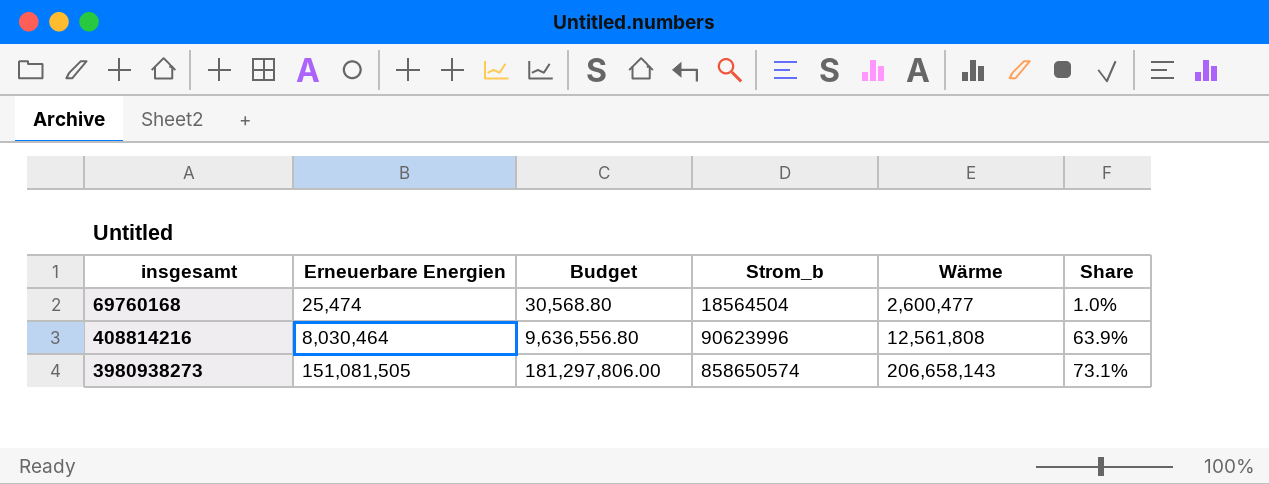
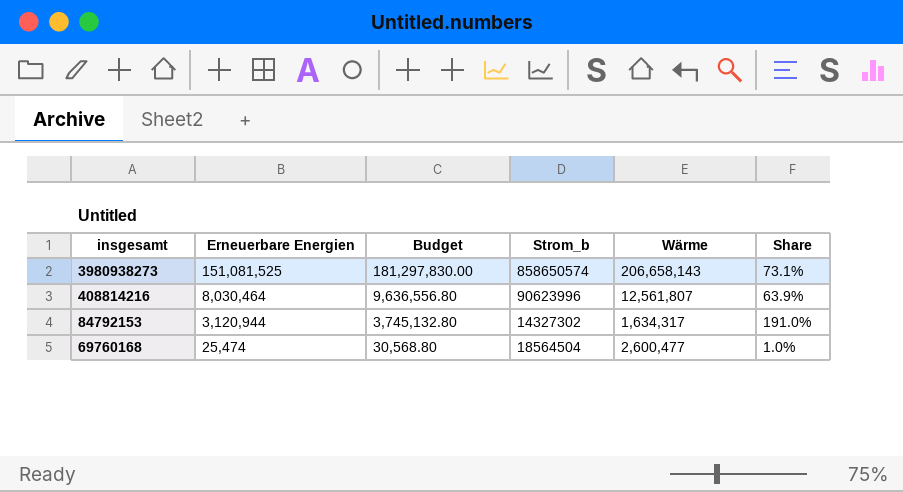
row order: insgesamt ascending -> insgesamt descending
3980938273 | Erneuerbare Energien: 151,081,505 -> 151,081,525
3980938273 | Budget: 181,297,806.00 -> 181,297,830.00
408814216 | Wärme: 12,561,808 -> 12,561,807
row 84792153: none -> 3,120,944 | 3,745,132.80 | 14327302 | 1,634,317 | 191.0%

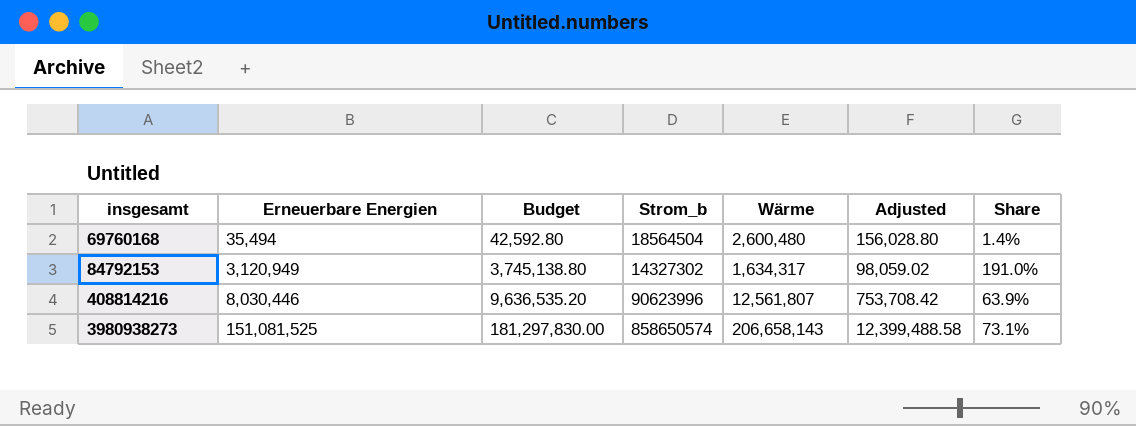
row order: insgesamt descending -> insgesamt ascending
column Adjusted | formula: none -> [Wärme] * 0.06
69760168 | Erneuerbare Energien: 25,474 -> 35,494
69760168 | Budget: 30,568.80 -> 42,592.80
69760168 | Wärme: 2,600,477 -> 2,600,480
69760168 | Share: 1.0% -> 1.4%
84792153 | Erneuerbare Energien: 3,120,944 -> 3,120,949
84792153 | Budget: 3,745,132.80 -> 3,745,138.80
408814216 | Erneuerbare Energien: 8,030,464 -> 8,030,446
408814216 | Budget: 9,636,556.80 -> 9,636,535.20

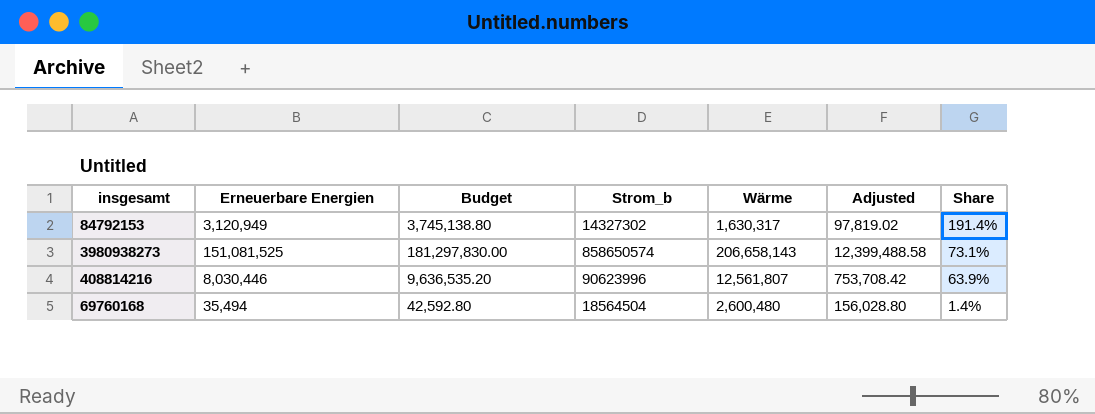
row order: insgesamt ascending -> Share descending
84792153 | Wärme: 1,634,317 -> 1,630,317
84792153 | Adjusted: 98,059.02 -> 97,819.02
84792153 | Share: 191.0% -> 191.4%

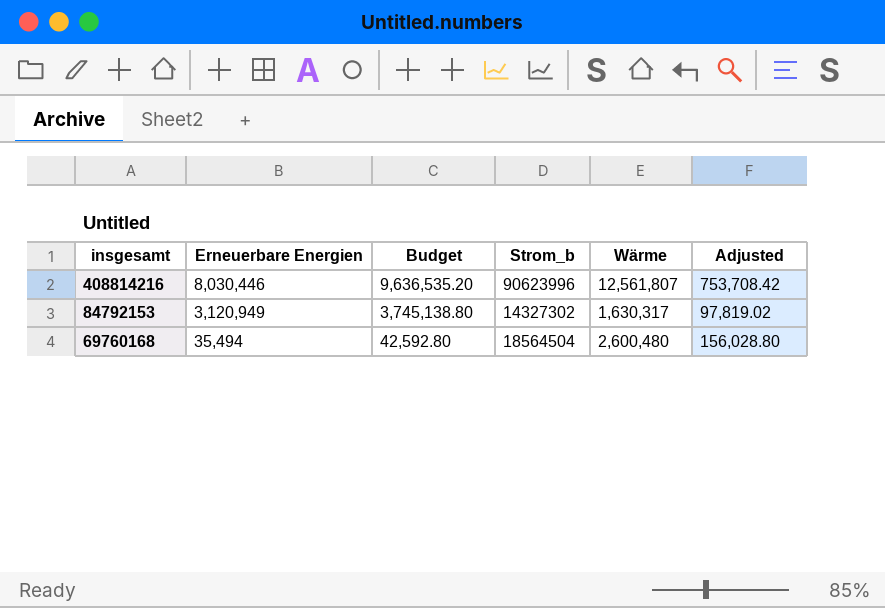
row order: Share descending -> insgesamt descending
column Share | formula: [Erneuerbare Energien] / [Wärme] -> none
row 3980938273: 151,081,525 | 181,297,830.00 | 858650574 | 206,658,143 | 12,399,488.58 | 73.1% -> none

